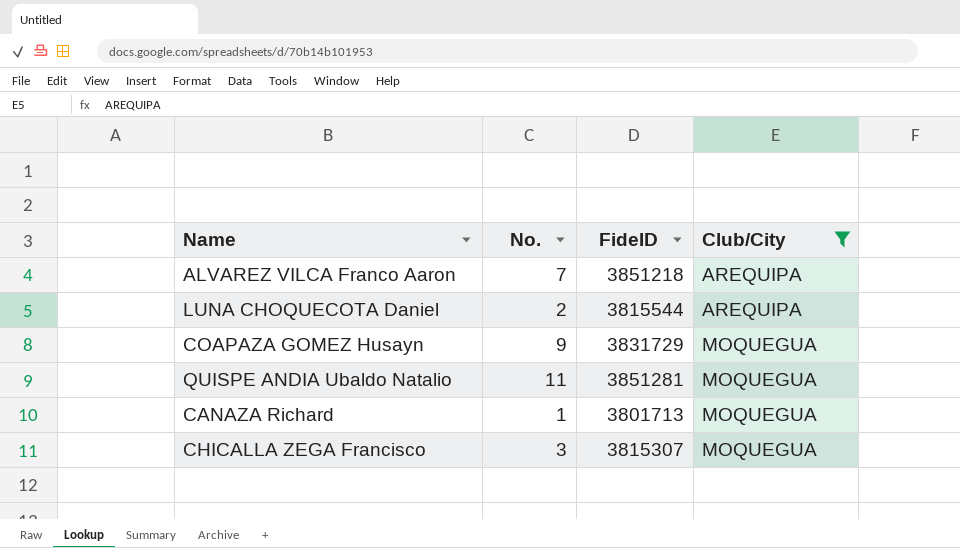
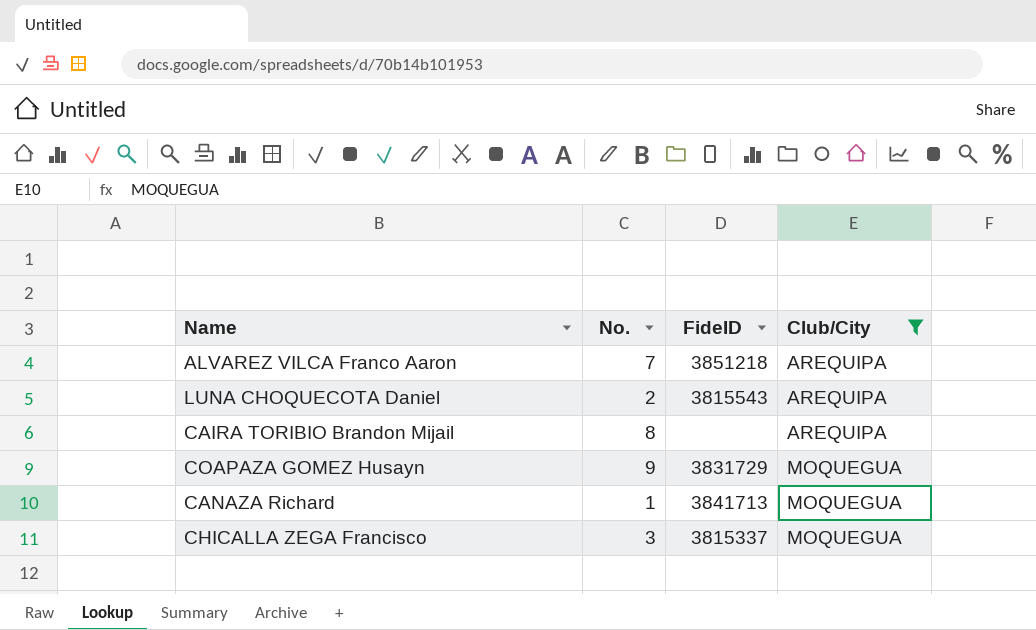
row QUISPE ANDIA Ubaldo Natalio: 11 | 3851281 | MOQUEGUA -> none
LUNA CHOQUECOTA Daniel | FideID: 3815544 -> 3815543
row CAIRA TORIBIO Brandon Mijail: none -> 8 | none | AREQUIPA
CANAZA Richard | FideID: 3801713 -> 3841713
CHICALLA ZEGA Francisco | FideID: 3815307 -> 3815337

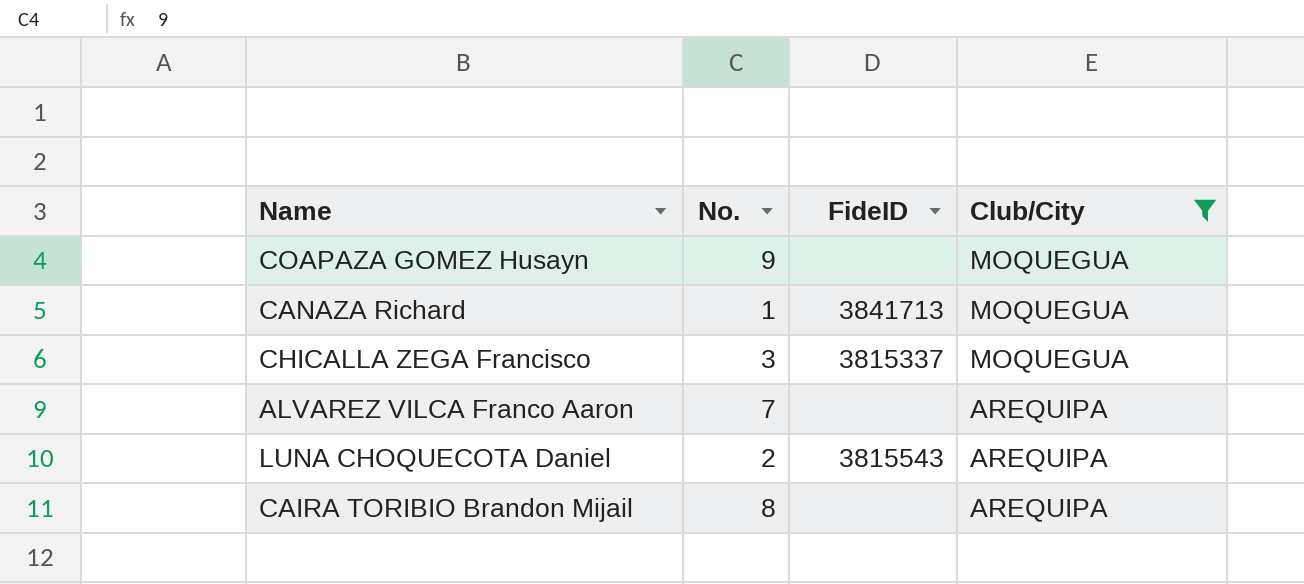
row order: Club/City ascending -> Club/City descending
COAPAZA GOMEZ Husayn | FideID: 3831729 -> none
ALVAREZ VILCA Franco Aaron | FideID: 3851218 -> none

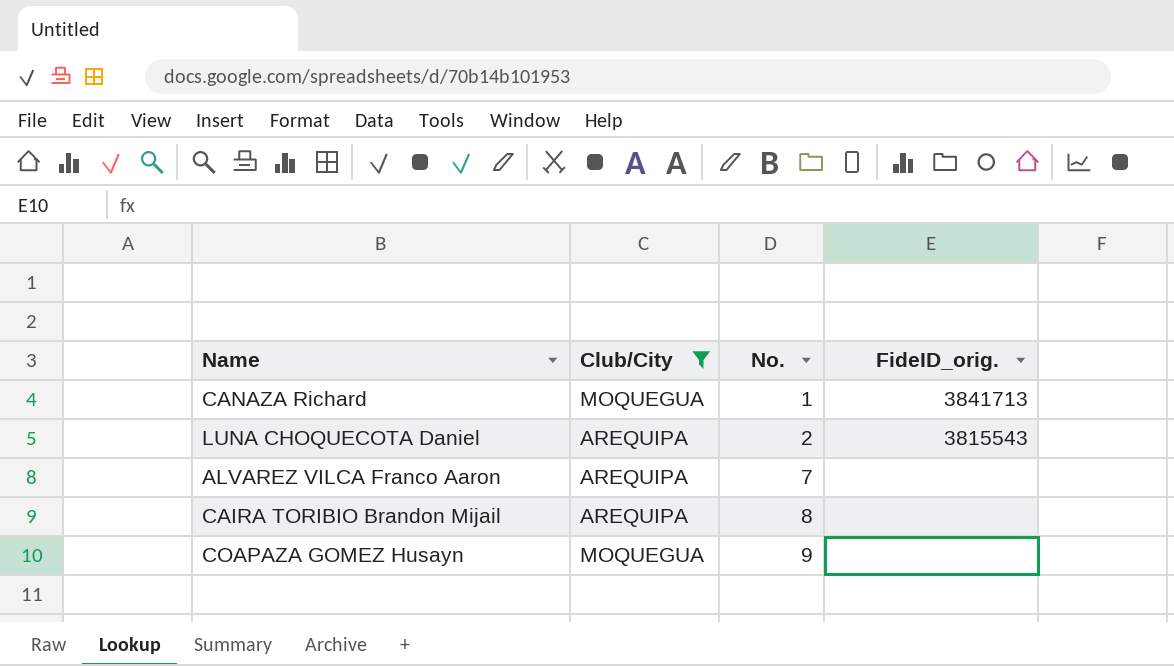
row order: Club/City descending -> No. ascending
column Club/City | position: 4 -> 2
column name: FideID -> FideID_orig.
row CHICALLA ZEGA Francisco: 3 | 3815337 | MOQUEGUA -> none

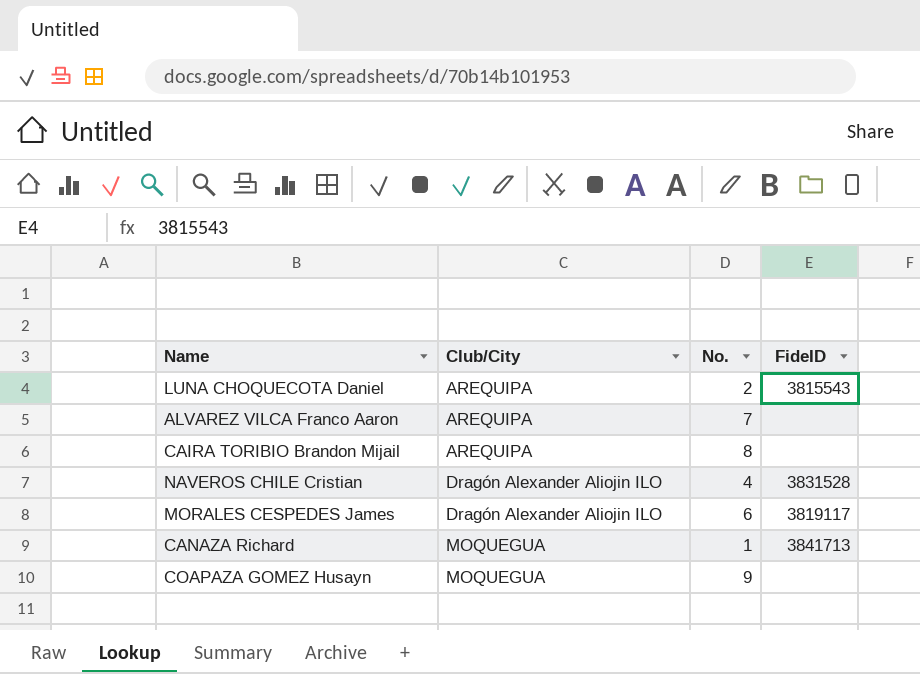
filter: Club/City != Dragón Alexander Aliojin ILO -> none
row order: No. ascending -> Club/City ascending
column name: FideID_orig. -> FideID

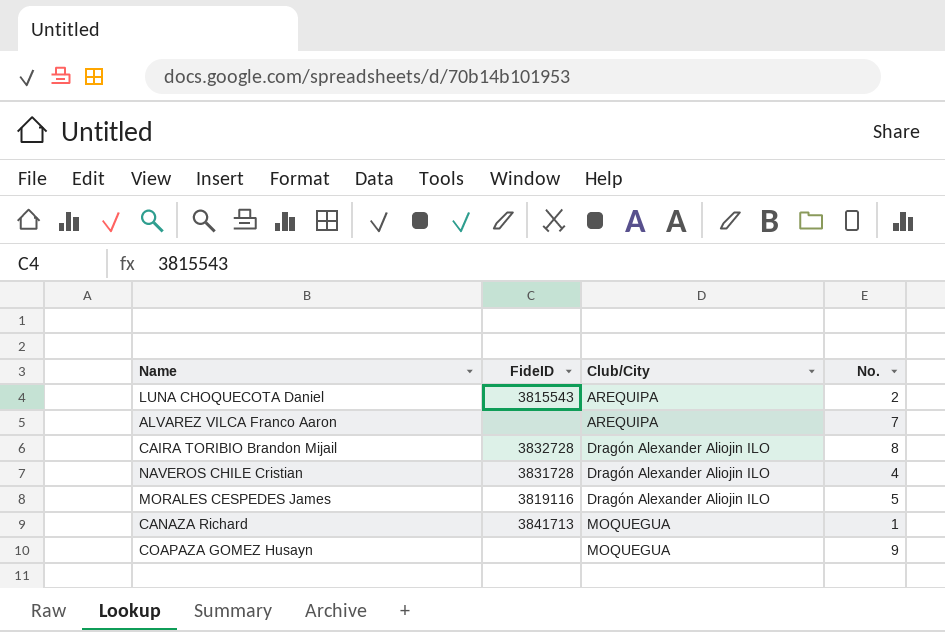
column FideID | position: 4 -> 2
CAIRA TORIBIO Brandon Mijail | FideID: none -> 3832728
CAIRA TORIBIO Brandon Mijail | Club/City: AREQUIPA -> Dragón Alexander Aliojin ILO
NAVEROS CHILE Cristian | FideID: 3831528 -> 3831728
MORALES CESPEDES James | FideID: 3819117 -> 3819116
MORALES CESPEDES James | No.: 6 -> 5

